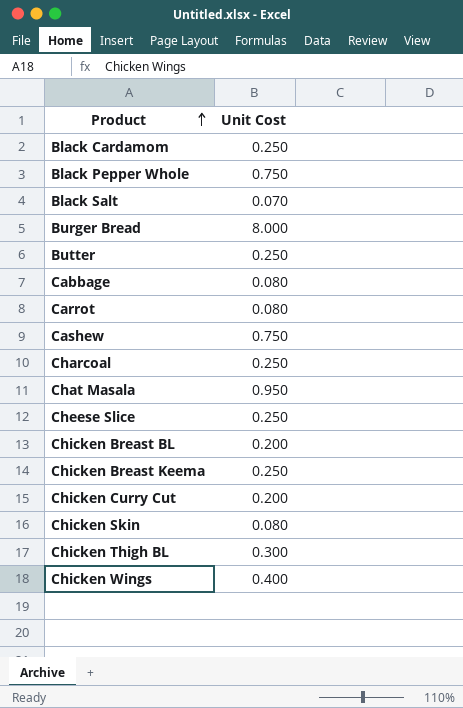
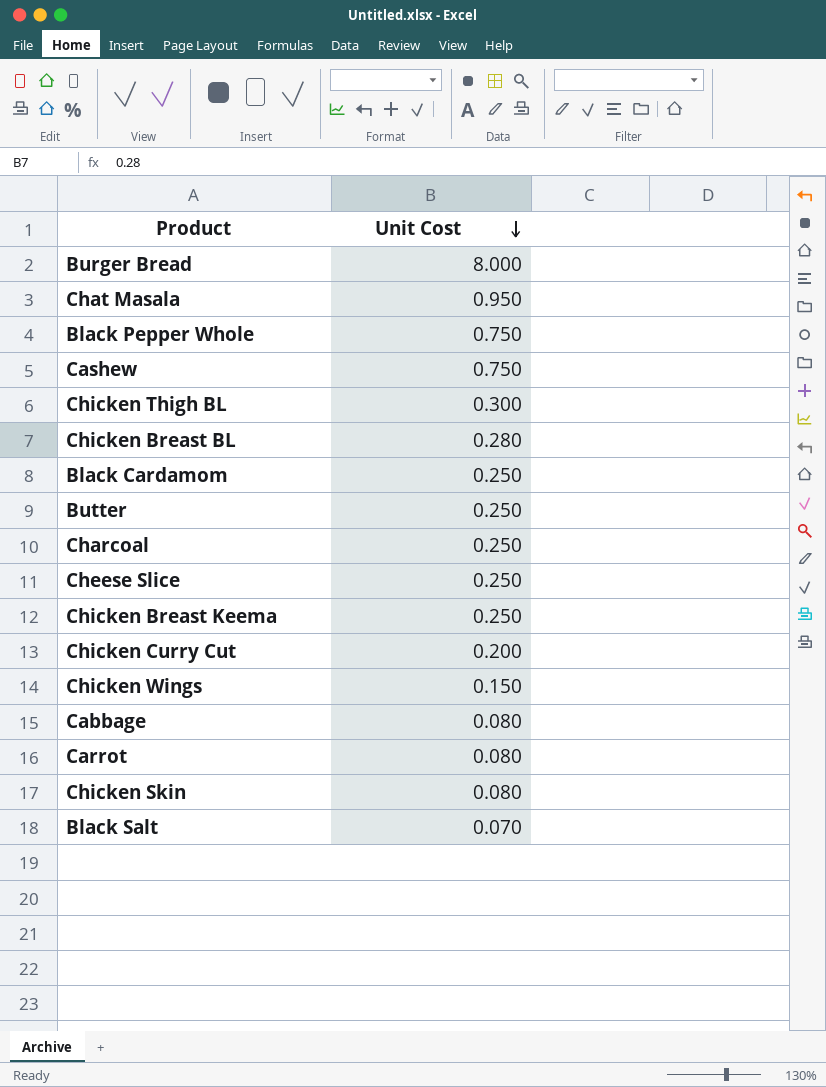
row order: Product ascending -> Unit Cost descending
Chicken Breast BL | Unit Cost: 0.200 -> 0.280
Chicken Wings | Unit Cost: 0.400 -> 0.150

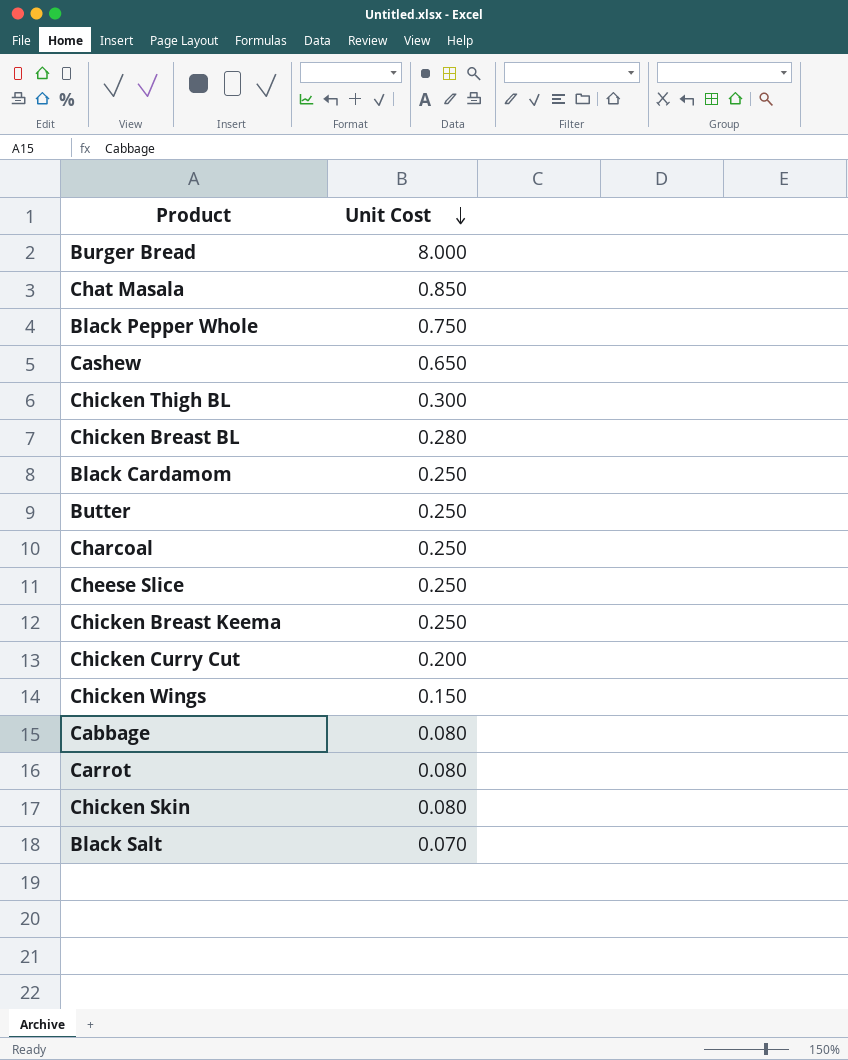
Chat Masala | Unit Cost: 0.950 -> 0.850
Cashew | Unit Cost: 0.750 -> 0.650

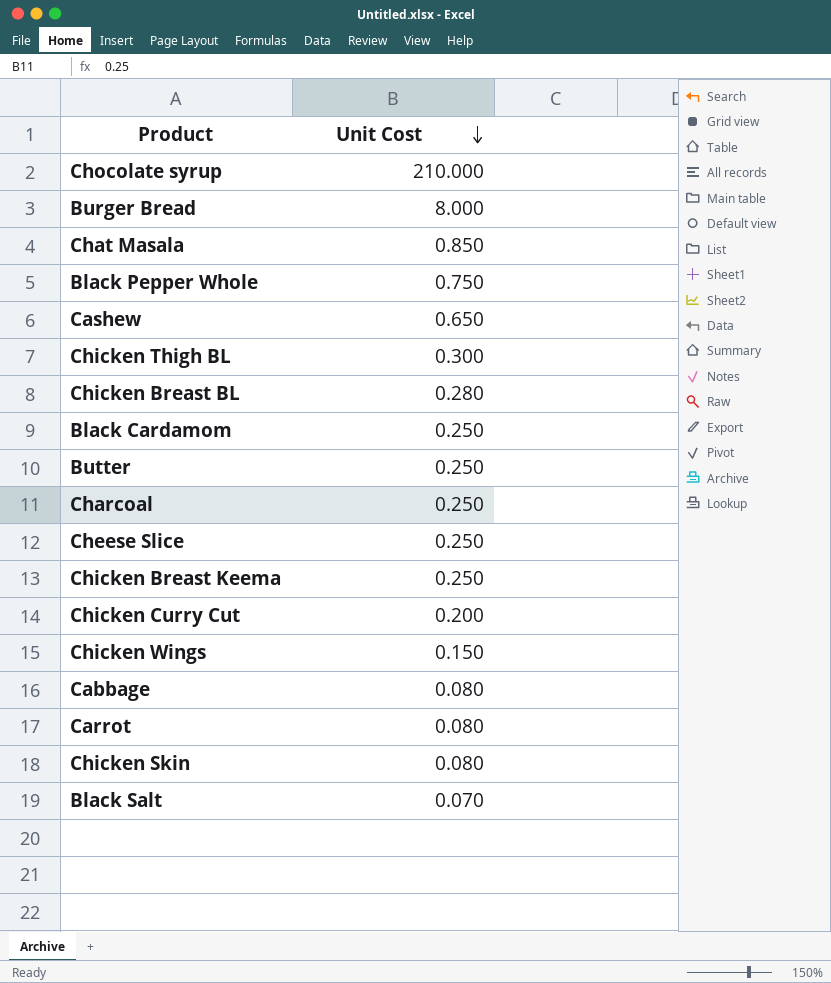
row Chocolate syrup: none -> 210.000

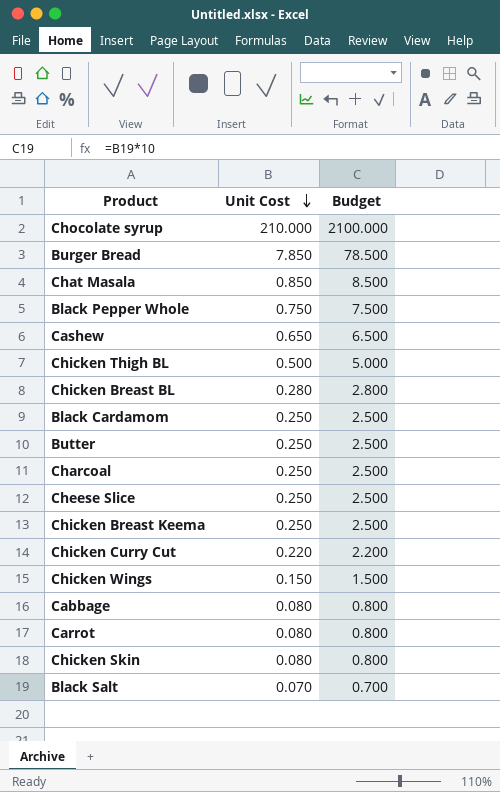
column Budget | formula: none -> [Unit Cost] * 10
Burger Bread | Unit Cost: 8.000 -> 7.850
Chicken Thigh BL | Unit Cost: 0.300 -> 0.500
Chicken Curry Cut | Unit Cost: 0.200 -> 0.220

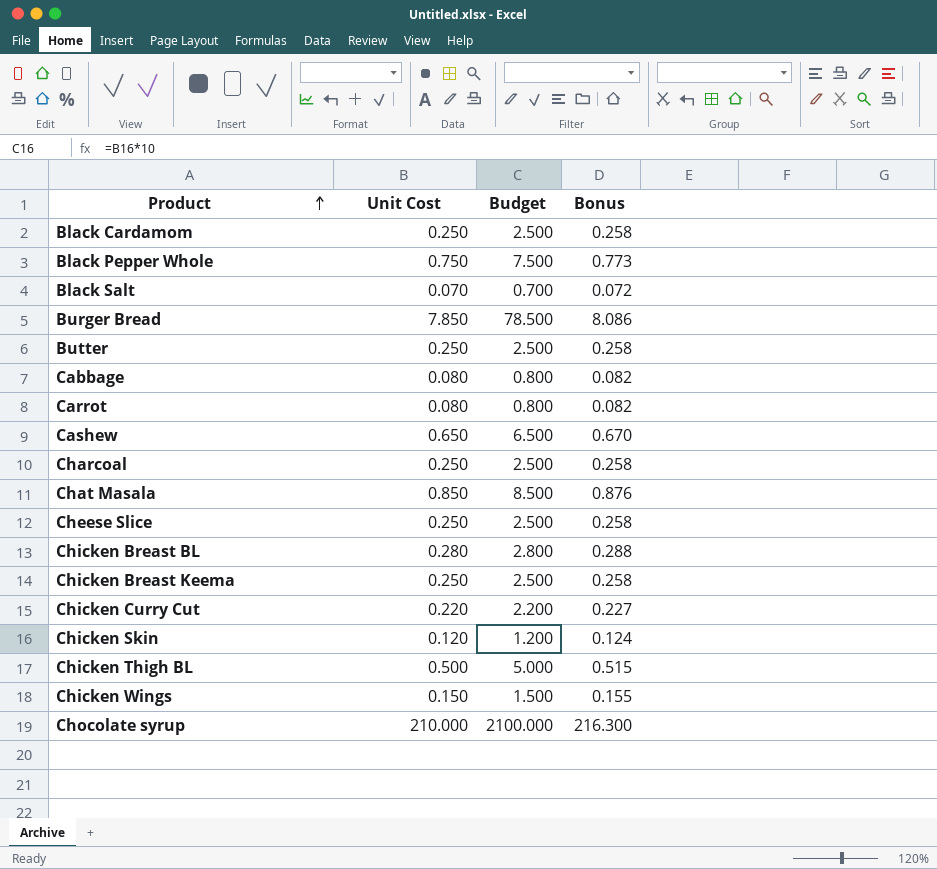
row order: Unit Cost descending -> Product ascending
column Bonus | formula: none -> [Unit Cost] * 1.03
Chicken Skin | Unit Cost: 0.080 -> 0.120
Chicken Skin | Budget: 0.800 -> 1.200

